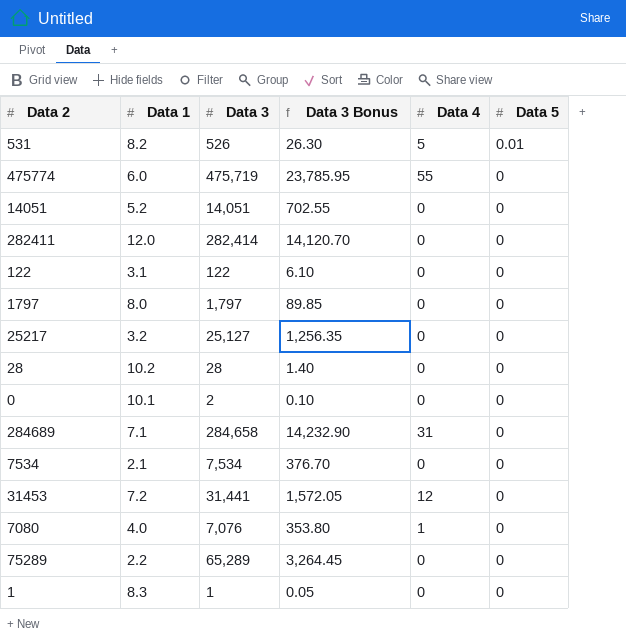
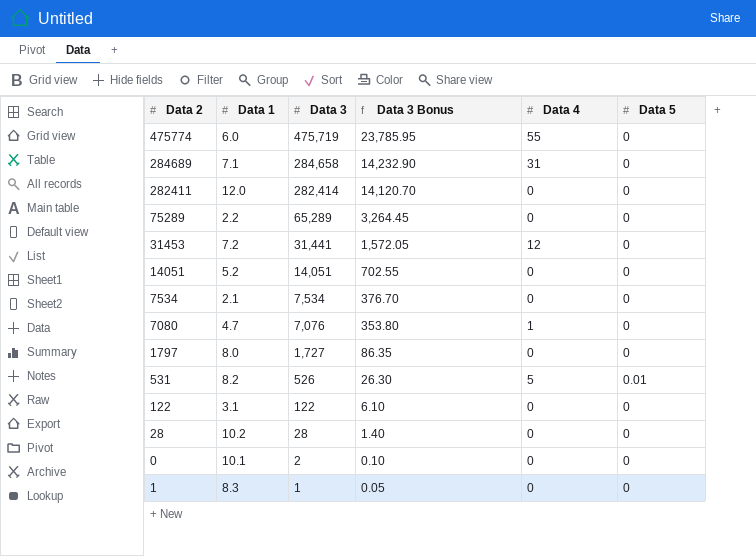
row order: Data 5 descending -> Data 3 descending
row 25217: 3.2 | 25,127 | 1,256.35 | 0 | 0 -> none
7080 | Data 1: 4.0 -> 4.7
1797 | Data 3: 1,797 -> 1,727
1797 | Data 3 Bonus: 89.85 -> 86.35

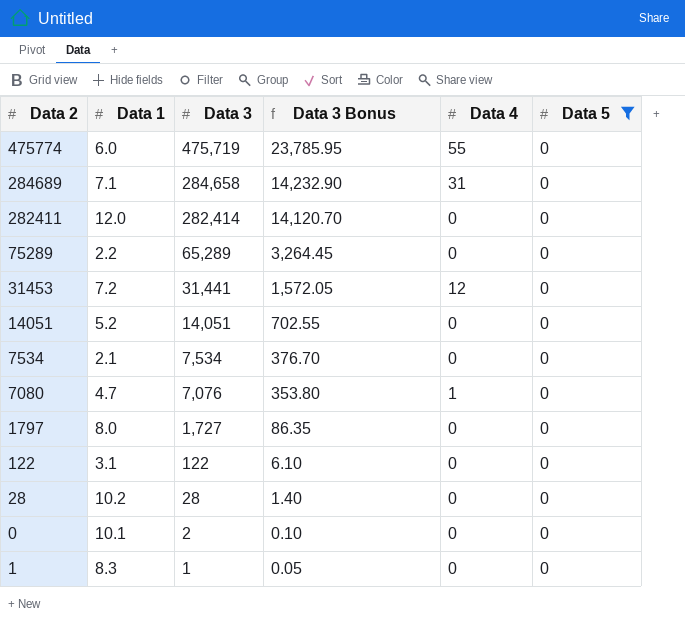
filter: none -> Data 5 = 0

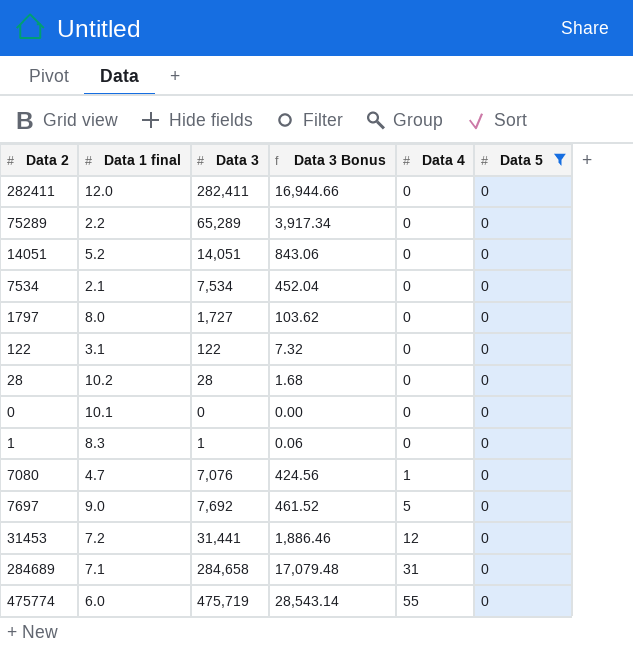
row order: Data 3 descending -> Data 4 ascending
column name: Data 1 -> Data 1 final
column Data 3 Bonus | formula: [Data 3] * 0.05 -> [Data 3] * 0.06
282411 | Data 3: 282,414 -> 282,411
0 | Data 3: 2 -> 0
row 7697: none -> 9.0 | 7,692 | 461.52 | 5 | 0

